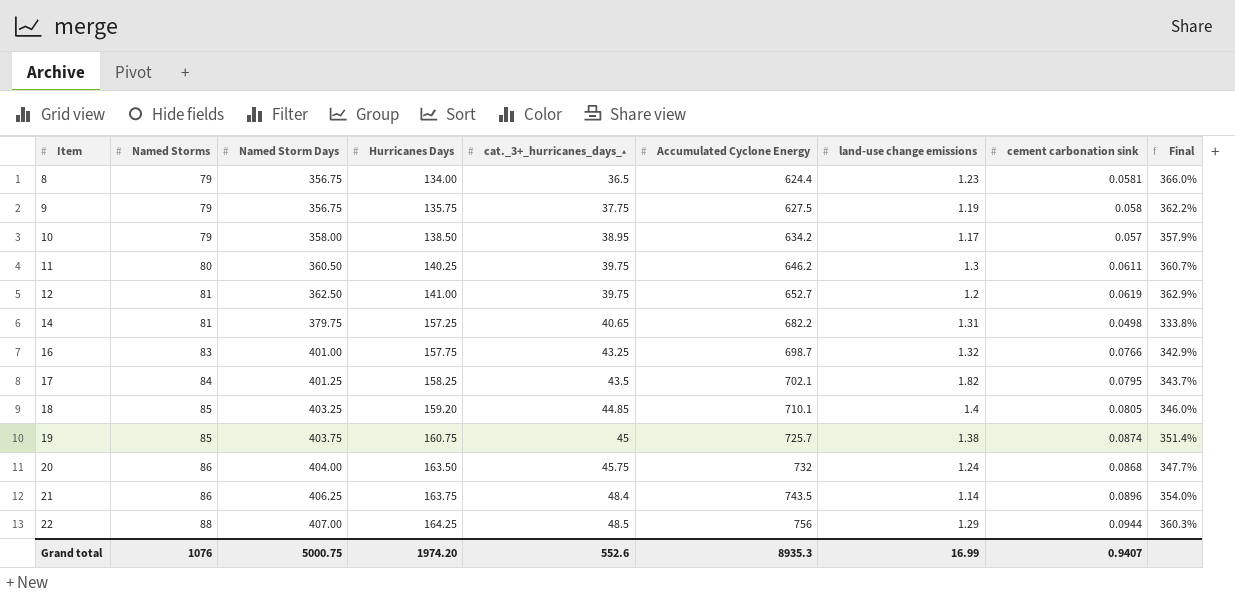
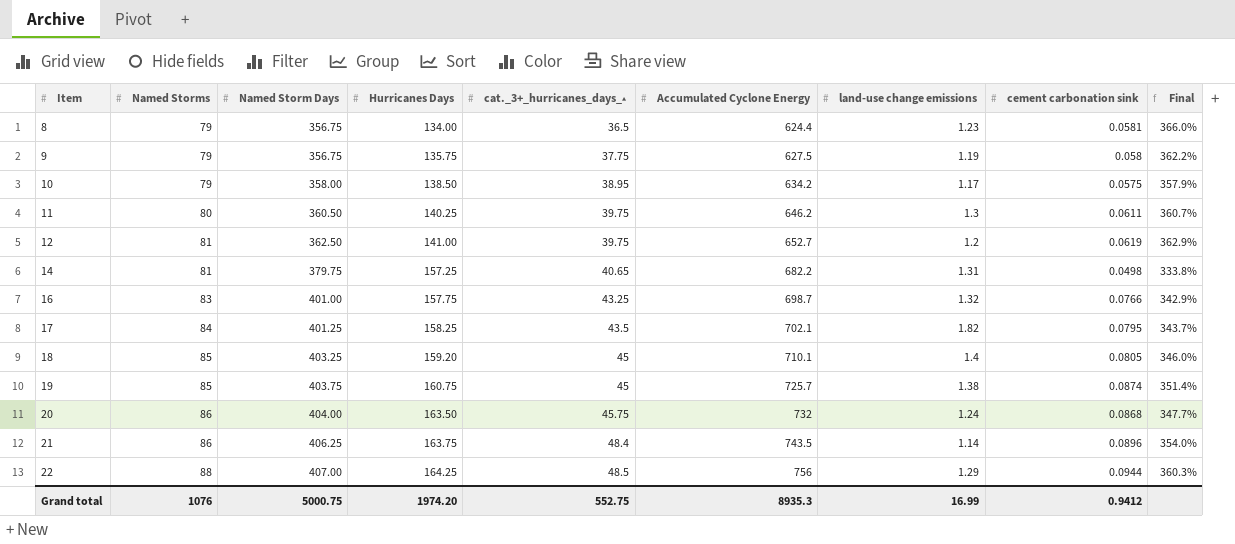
10 | cement carbonation sink: 0.057 -> 0.0575
18 | cat._3+_hurricanes_days_▴: 44.85 -> 45
Grand total | cat._3+_hurricanes_days_▴: 552.6 -> 552.75
Grand total | cement carbonation sink: 0.9407 -> 0.9412

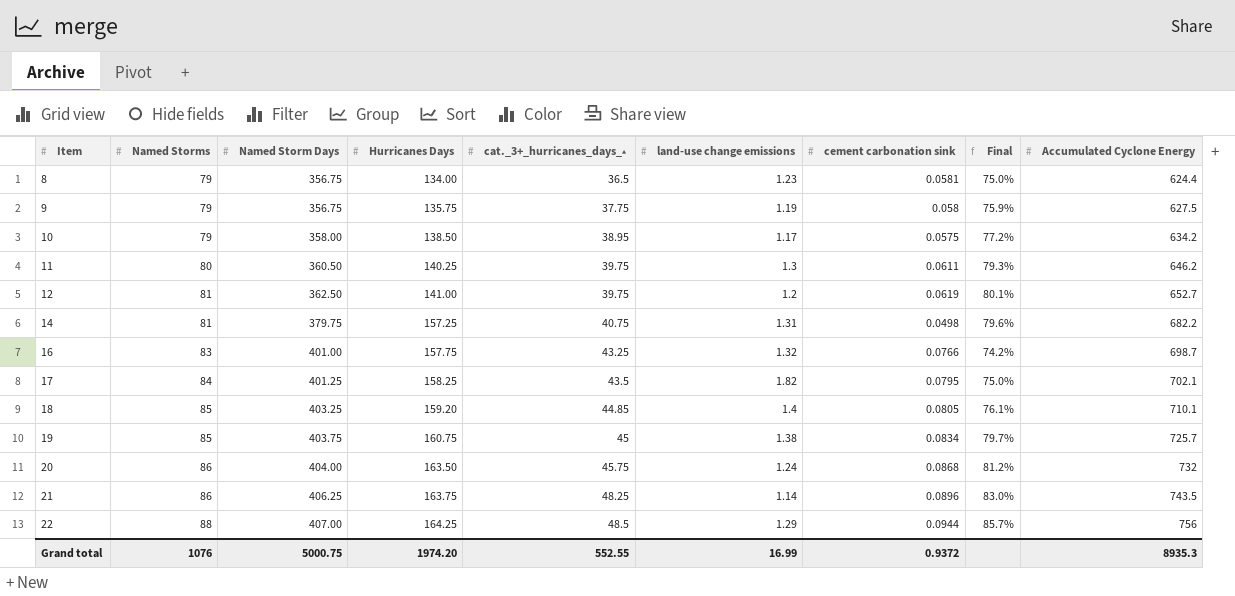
column Final | formula: ([Accumulated Cyclone Energy] - [Hurricanes Days]) / [Hurricanes Days] -> ([Accumulated Cyclone Energy] - [Named Storm Days]) / [Named Storm Days]
column Accumulated Cyclone Energy | position: 6 -> 9
14 | cat._3+_hurricanes_days_▴: 40.65 -> 40.75
18 | cat._3+_hurricanes_days_▴: 45 -> 44.85
19 | cement carbonation sink: 0.0874 -> 0.0834
21 | cat._3+_hurricanes_days_▴: 48.4 -> 48.25
Grand total | cat._3+_hurricanes_days_▴: 552.75 -> 552.55
Grand total | cement carbonation sink: 0.9412 -> 0.9372

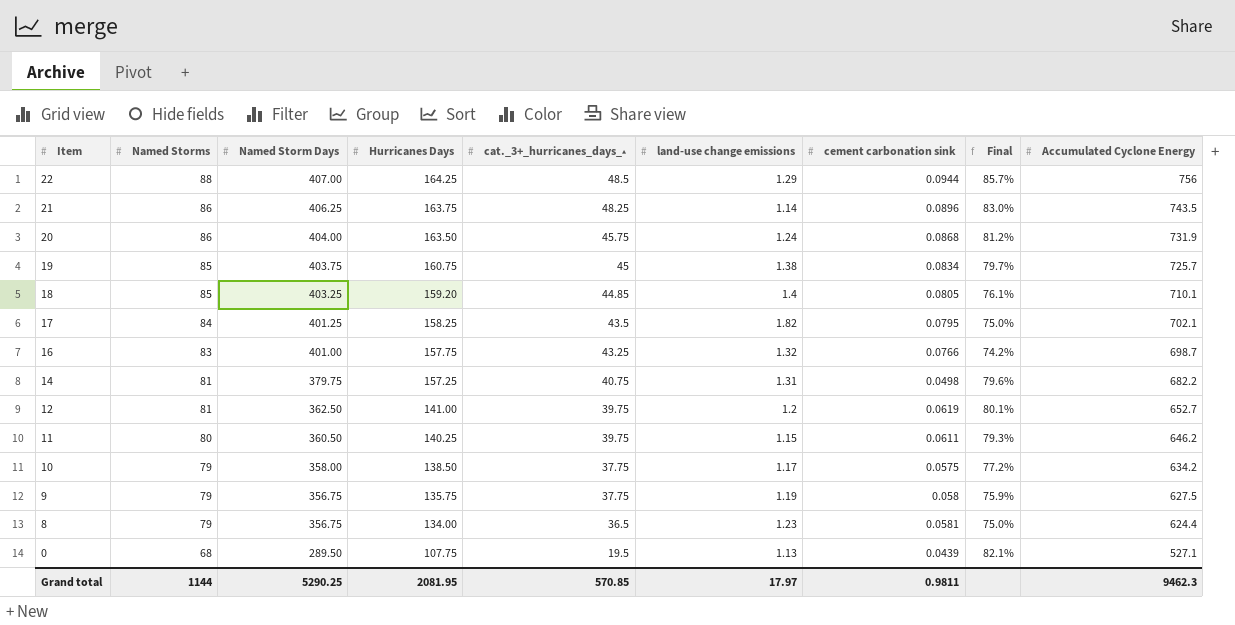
row order: Item ascending -> Item descending
20 | Accumulated Cyclone Energy: 732 -> 731.9
11 | land-use change emissions: 1.3 -> 1.15
10 | cat._3+_hurricanes_days_▴: 38.95 -> 37.75
row 0: none -> 68 | 289.50 | 107.75 | 19.5 | 1.13 | 0.0439 | 82.1% | 527.1
Grand total | Named Storms: 1076 -> 1144
Grand total | Named Storm Days: 5000.75 -> 5290.25
Grand total | Hurricanes Days: 1974.20 -> 2081.95
Grand total | cat._3+_hurricanes_days_▴: 552.55 -> 570.85
Grand total | land-use change emissions: 16.99 -> 17.97
Grand total | cement carbonation sink: 0.9372 -> 0.9811
Grand total | Accumulated Cyclone Energy: 8935.3 -> 9462.3

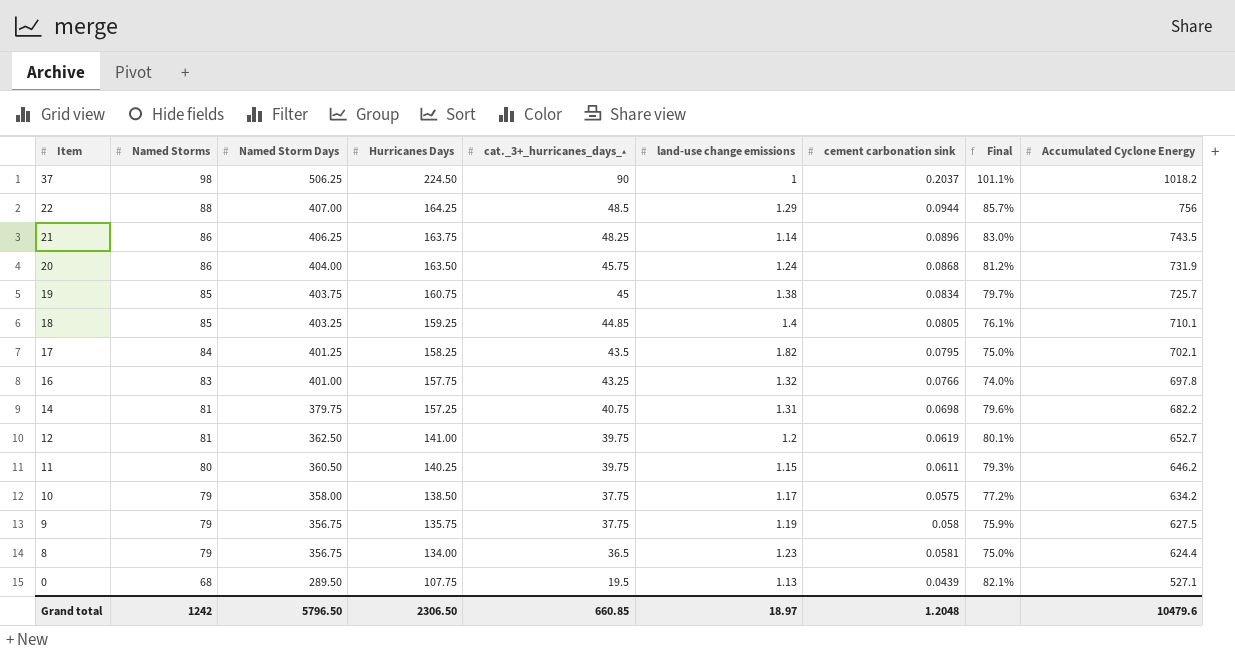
row 37: none -> 98 | 506.25 | 224.50 | 90 | 1 | 0.2037 | 101.1% | 1018.2
18 | Hurricanes Days: 159.20 -> 159.25
16 | Final: 74.2% -> 74.0%
16 | Accumulated Cyclone Energy: 698.7 -> 697.8
14 | cement carbonation sink: 0.0498 -> 0.0698
Grand total | Named Storms: 1144 -> 1242
Grand total | Named Storm Days: 5290.25 -> 5796.50
Grand total | Hurricanes Days: 2081.95 -> 2306.50
Grand total | cat._3+_hurricanes_days_▴: 570.85 -> 660.85
Grand total | land-use change emissions: 17.97 -> 18.97
Grand total | cement carbonation sink: 0.9811 -> 1.2048
Grand total | Accumulated Cyclone Energy: 9462.3 -> 10479.6

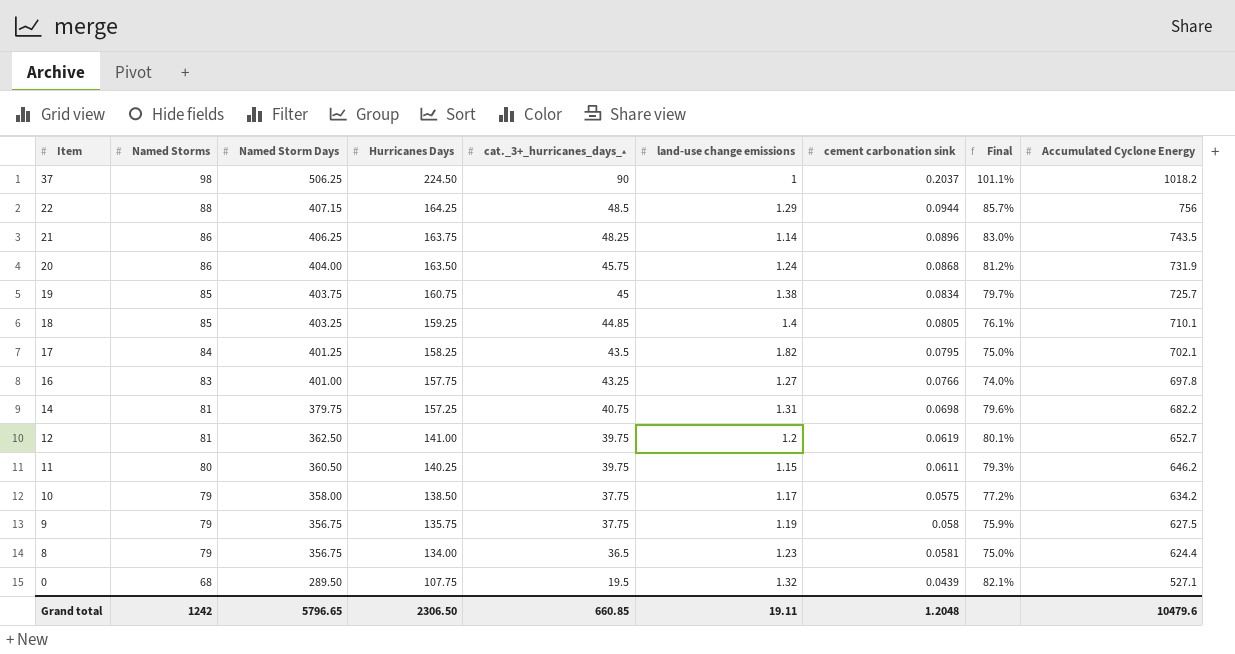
22 | Named Storm Days: 407.00 -> 407.15
16 | land-use change emissions: 1.32 -> 1.27
0 | land-use change emissions: 1.13 -> 1.32
Grand total | Named Storm Days: 5796.50 -> 5796.65
Grand total | land-use change emissions: 18.97 -> 19.11

